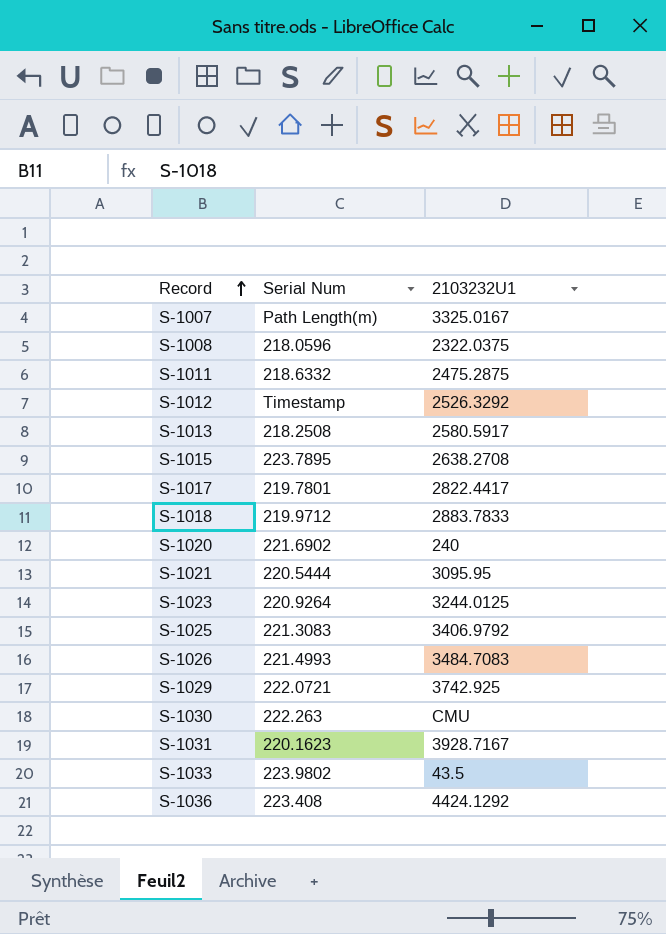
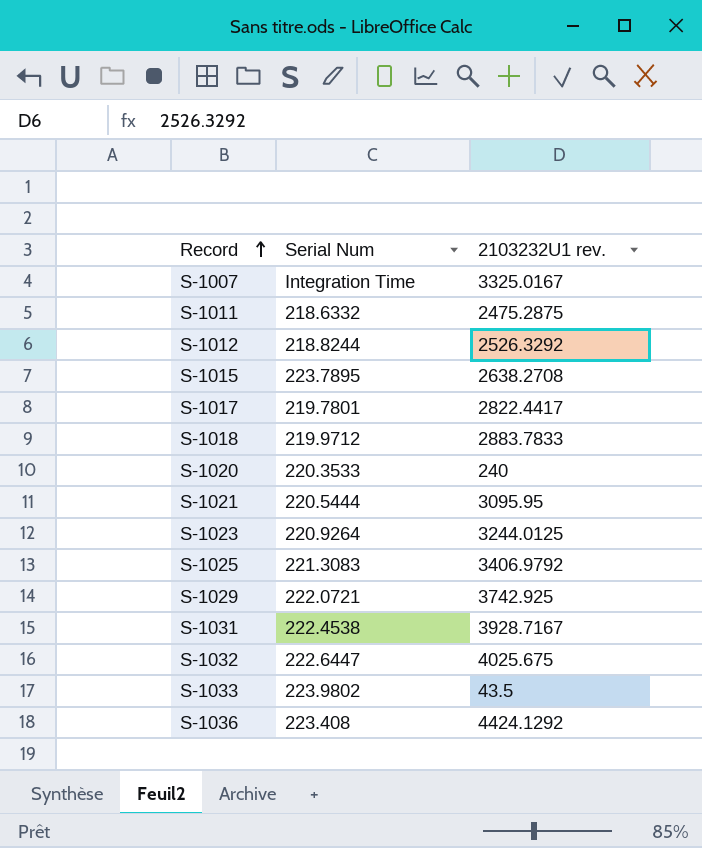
column name: 2103232U1 -> 2103232U1 rev.
row S-1008: 218.0596 | 2322.0375 -> none
row S-1013: 218.2508 | 2580.5917 -> none
row S-1026: 221.4993 | 3484.7083 -> none
row S-1030: 222.263 | CMU -> none
S-1007 | Serial Num: Path Length(m) -> Integration Time
S-1012 | Serial Num: Timestamp -> 218.8244
S-1020 | Serial Num: 221.6902 -> 220.3533
S-1031 | Serial Num: 220.1623 -> 222.4538
row S-1032: none -> 222.6447 | 4025.675

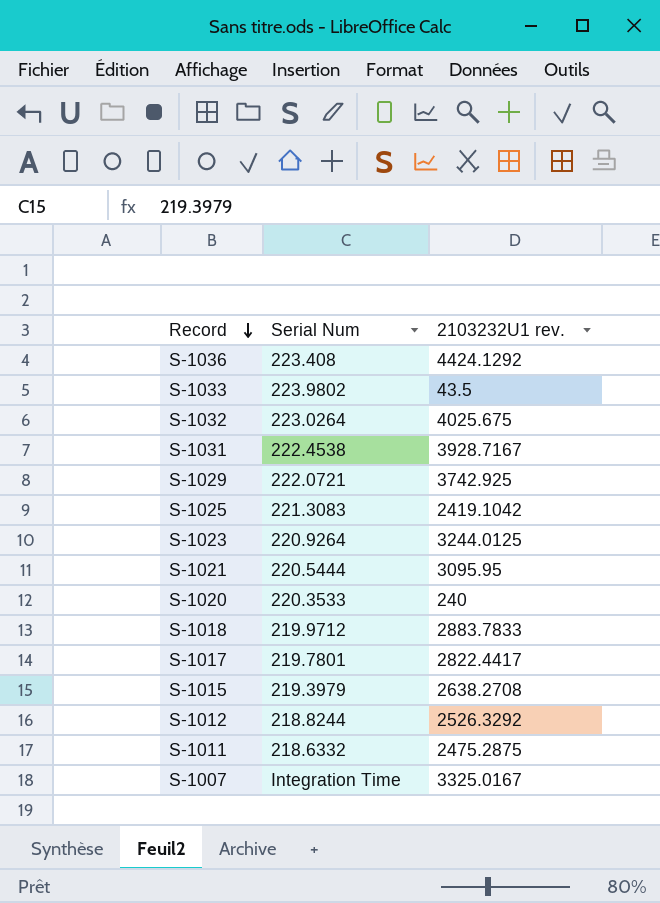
row order: Record ascending -> Record descending
S-1032 | Serial Num: 222.6447 -> 223.0264
S-1025 | 2103232U1 rev.: 3406.9792 -> 2419.1042
S-1015 | Serial Num: 223.7895 -> 219.3979

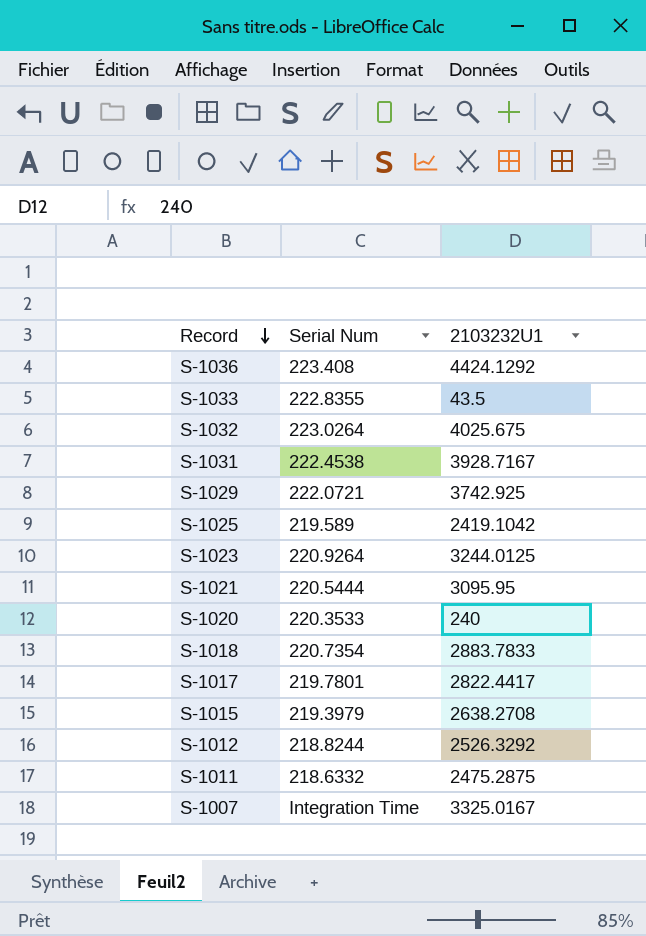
column name: 2103232U1 rev. -> 2103232U1
S-1033 | Serial Num: 223.9802 -> 222.8355
S-1025 | Serial Num: 221.3083 -> 219.589
S-1018 | Serial Num: 219.9712 -> 220.7354

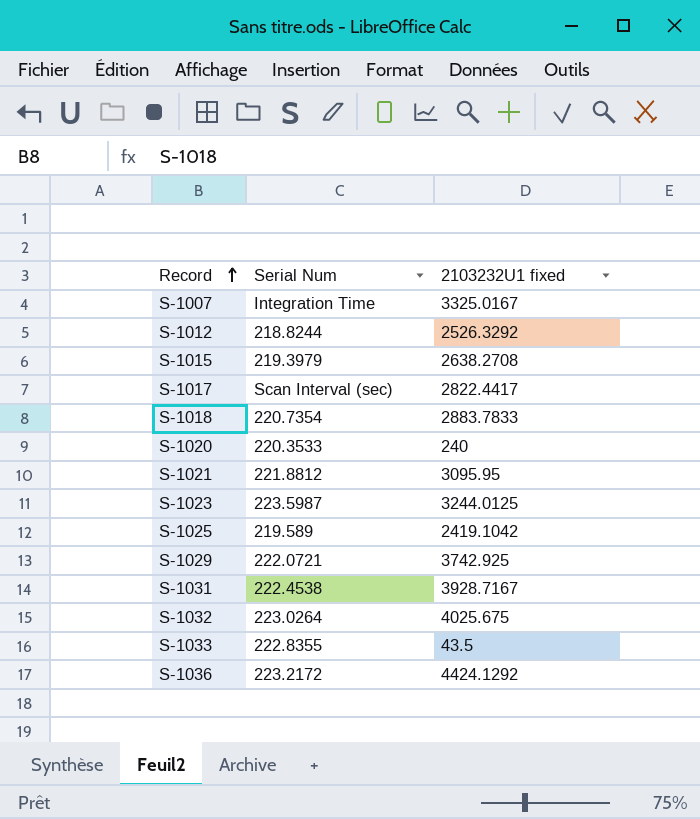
row order: Record descending -> Record ascending
column name: 2103232U1 -> 2103232U1 fixed
row S-1011: 218.6332 | 2475.2875 -> none
S-1017 | Serial Num: 219.7801 -> Scan Interval (sec)
S-1021 | Serial Num: 220.5444 -> 221.8812
S-1023 | Serial Num: 220.9264 -> 223.5987
S-1036 | Serial Num: 223.408 -> 223.2172

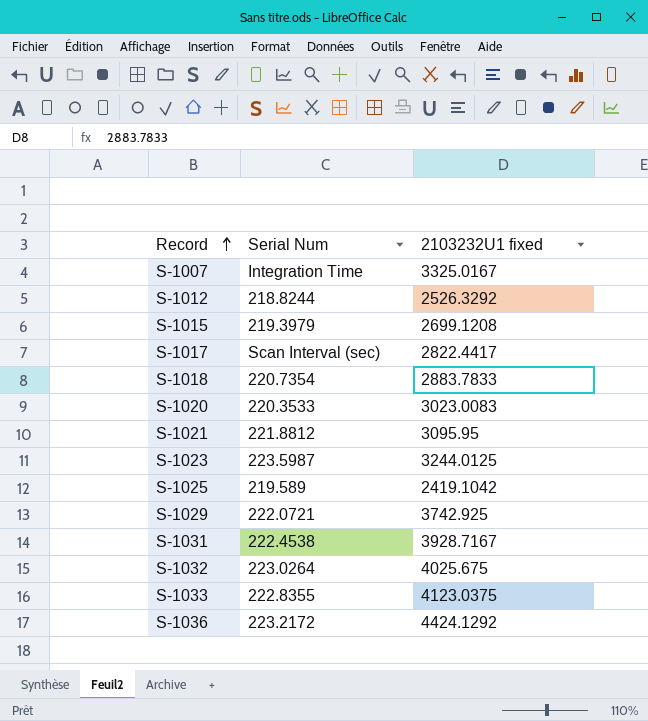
S-1015 | 2103232U1 fixed: 2638.2708 -> 2699.1208
S-1020 | 2103232U1 fixed: 240 -> 3023.0083
S-1033 | 2103232U1 fixed: 43.5 -> 4123.0375

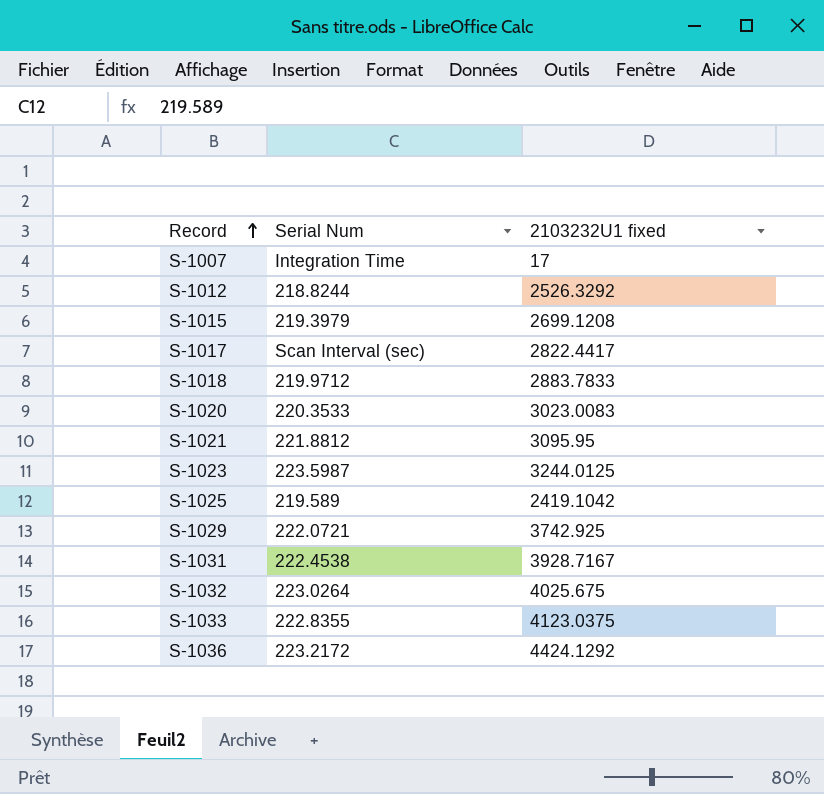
S-1007 | 2103232U1 fixed: 3325.0167 -> 17
S-1018 | Serial Num: 220.7354 -> 219.9712

